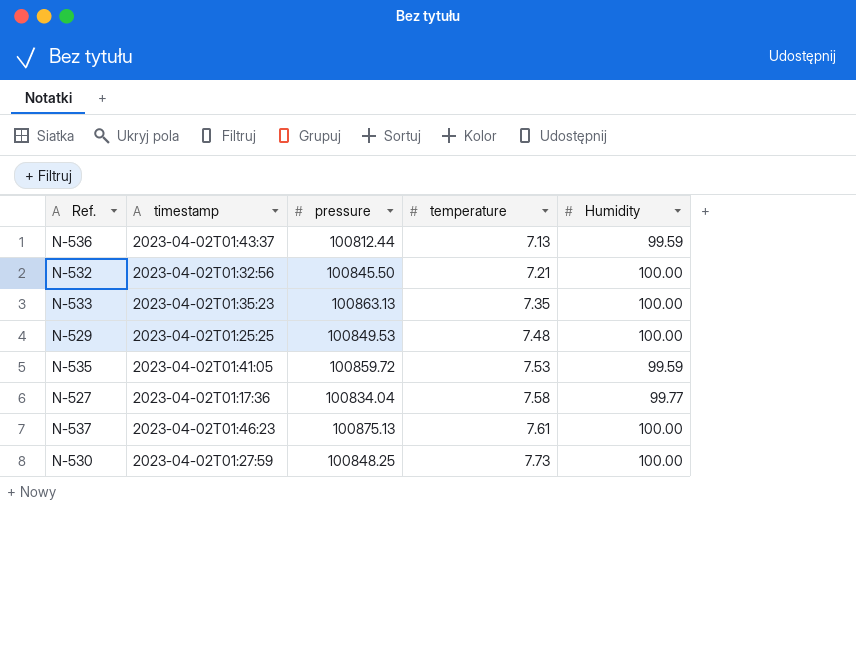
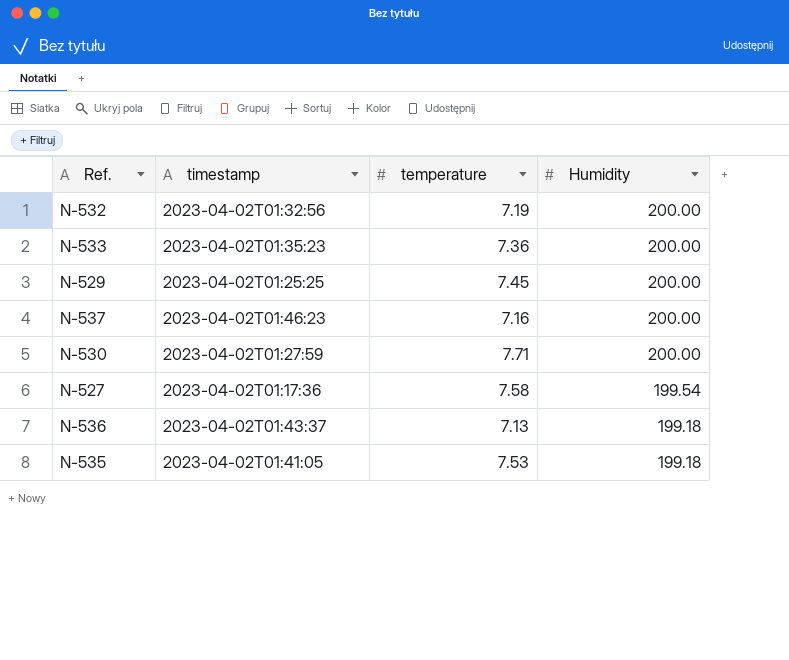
row order: temperature ascending -> Humidity descending
column pressure | position: 3 -> none
N-532 | temperature: 7.21 -> 7.19
N-532 | Humidity: 100.00 -> 200.00
N-533 | temperature: 7.35 -> 7.36
N-533 | Humidity: 100.00 -> 200.00
N-529 | temperature: 7.48 -> 7.45
N-529 | Humidity: 100.00 -> 200.00
N-537 | temperature: 7.61 -> 7.16
N-537 | Humidity: 100.00 -> 200.00
N-530 | temperature: 7.73 -> 7.71
N-530 | Humidity: 100.00 -> 200.00
N-527 | Humidity: 99.77 -> 199.54
N-536 | Humidity: 99.59 -> 199.18
N-535 | Humidity: 99.59 -> 199.18

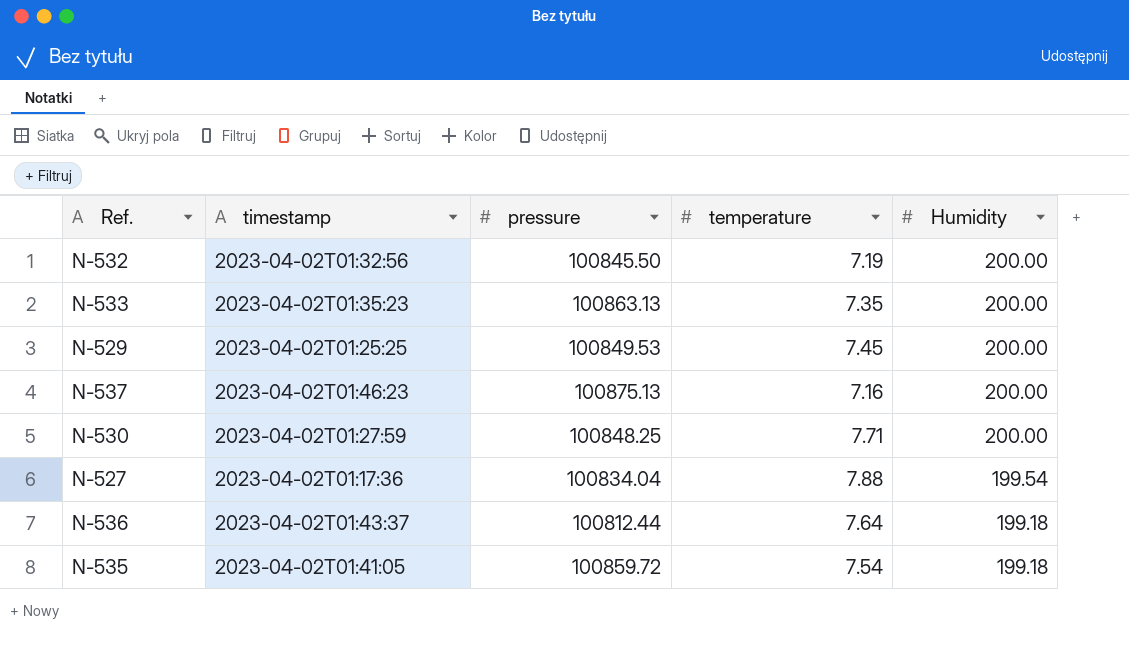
column pressure | position: none -> 3
N-533 | temperature: 7.36 -> 7.35
N-527 | temperature: 7.58 -> 7.88
N-536 | temperature: 7.13 -> 7.64
N-535 | temperature: 7.53 -> 7.54

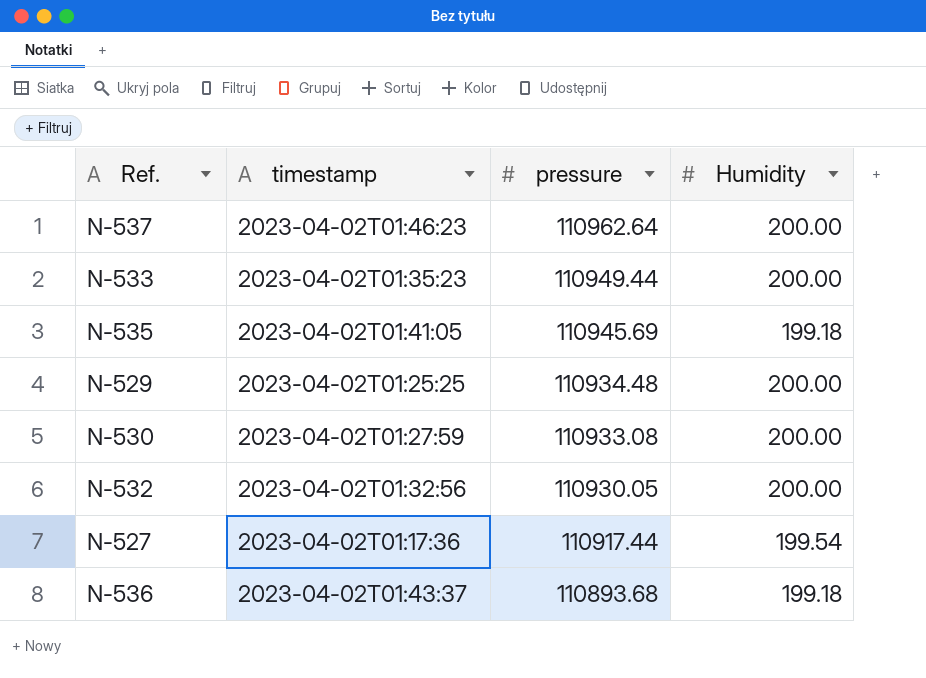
row order: Humidity descending -> pressure descending
column temperature | position: 4 -> none
N-537 | pressure: 100875.13 -> 110962.64
N-533 | pressure: 100863.13 -> 110949.44
N-535 | pressure: 100859.72 -> 110945.69
N-529 | pressure: 100849.53 -> 110934.48
N-530 | pressure: 100848.25 -> 110933.08
N-532 | pressure: 100845.50 -> 110930.05
N-527 | pressure: 100834.04 -> 110917.44
N-536 | pressure: 100812.44 -> 110893.68

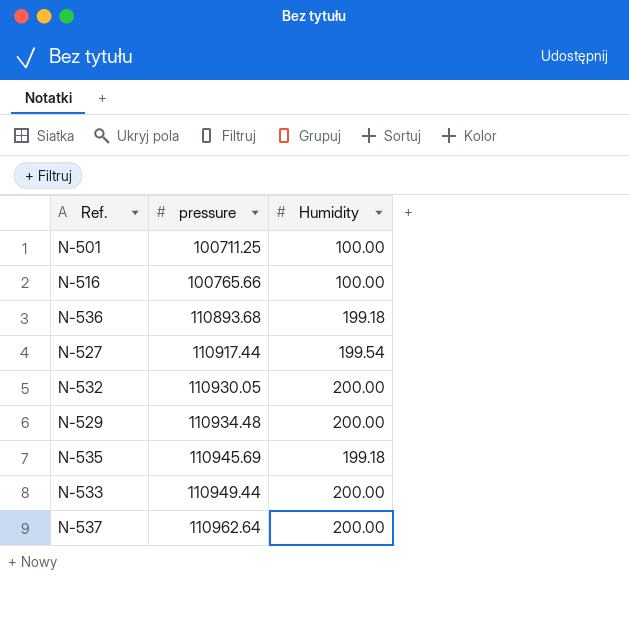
row order: pressure descending -> pressure ascending
column timestamp | position: 2 -> none
row N-530: 2023-04-02T01:27:59 | 110933.08 | 200.00 -> none
row N-501: none -> 100711.25 | 100.00
row N-516: none -> 100765.66 | 100.00

